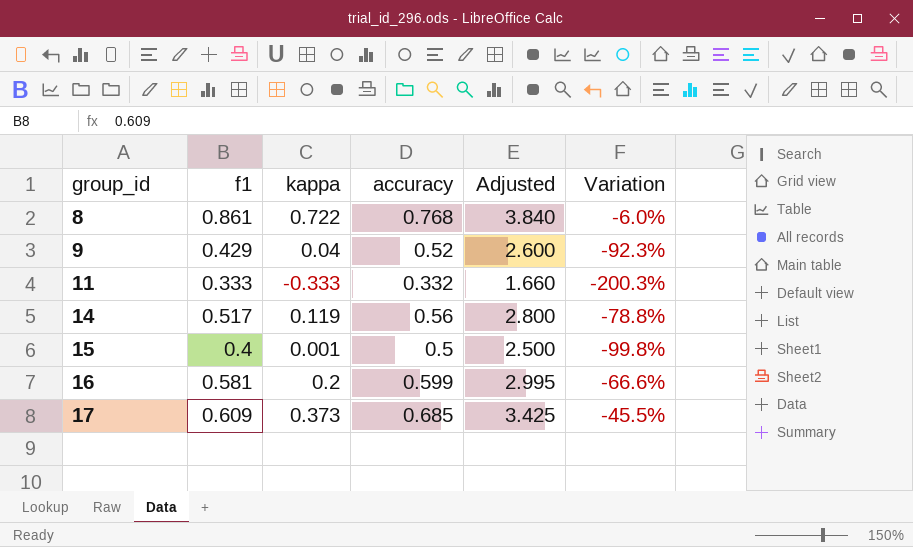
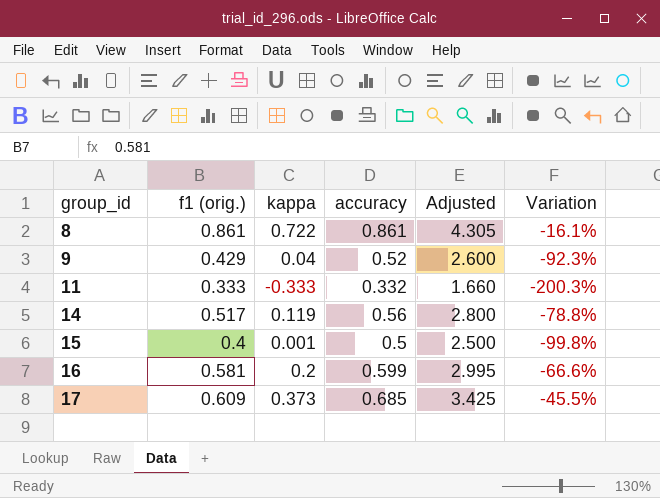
column name: f1 -> f1 (orig.)
8 | accuracy: 0.768 -> 0.861
8 | Adjusted: 3.840 -> 4.305
8 | Variation: -6.0% -> -16.1%

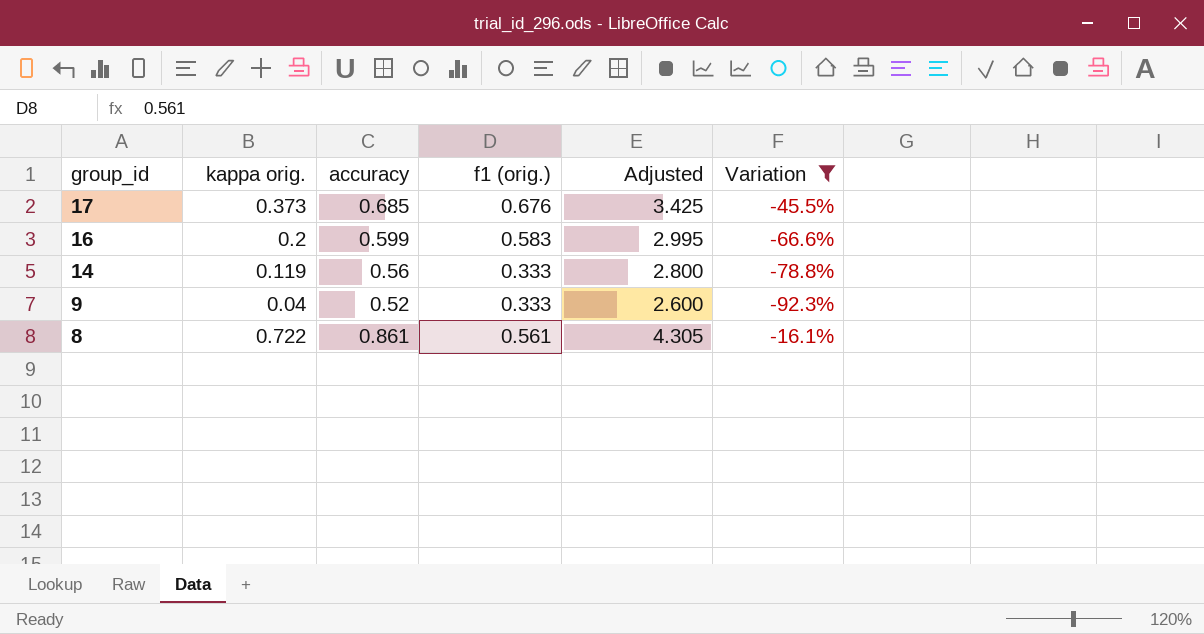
filter: none -> Variation >= -92.3%
row order: group_id ascending -> group_id descending
column name: kappa -> kappa orig.
column f1 (orig.) | position: 2 -> 4
17 | f1 (orig.): 0.609 -> 0.676
16 | f1 (orig.): 0.581 -> 0.583
14 | f1 (orig.): 0.517 -> 0.333
9 | f1 (orig.): 0.429 -> 0.333
8 | f1 (orig.): 0.861 -> 0.561

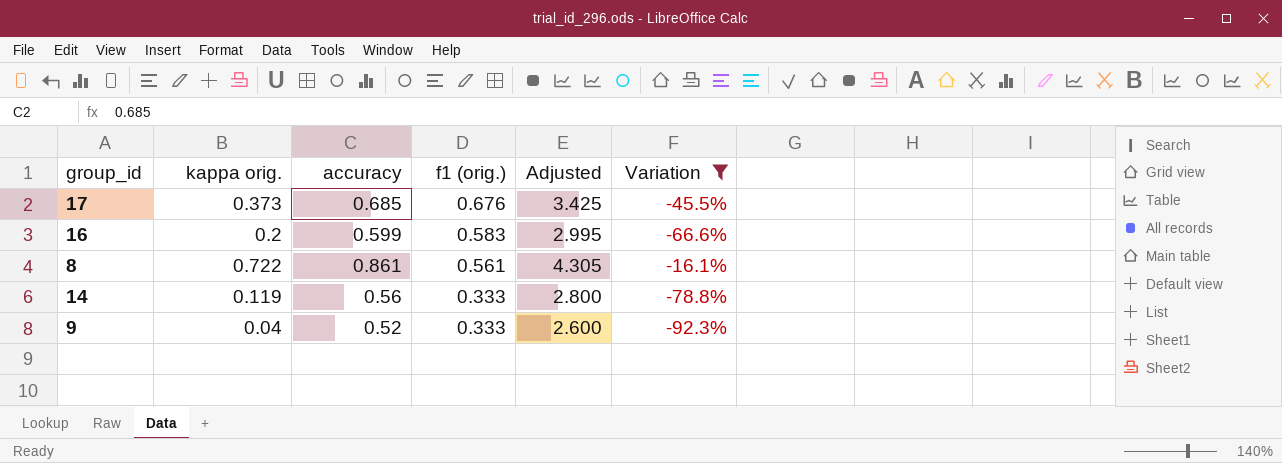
row order: group_id descending -> f1 (orig.) descending

